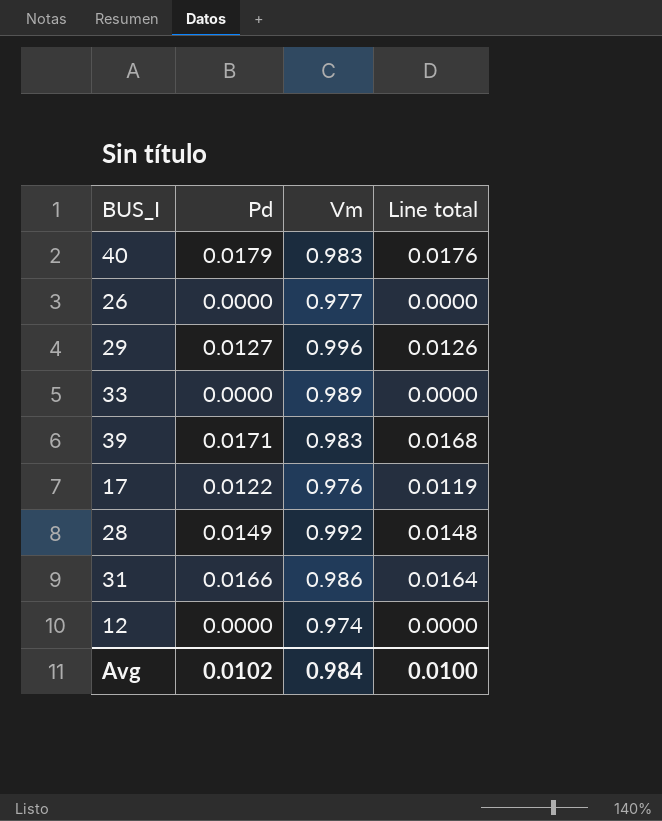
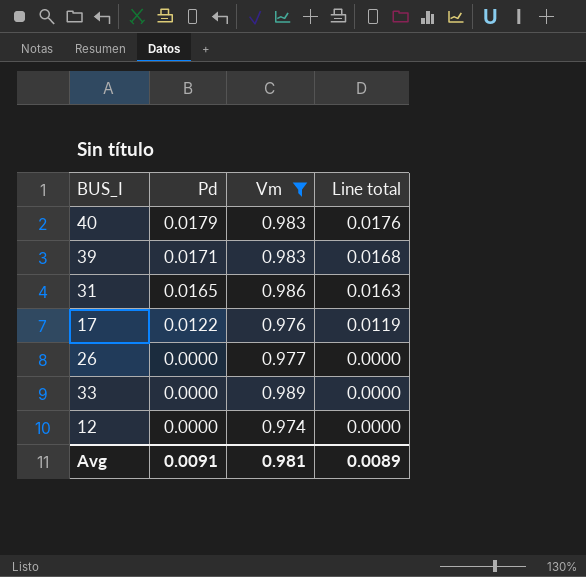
filter: none -> Vm <= 0.989
row order: none -> Pd descending
31 | Pd: 0.0166 -> 0.0165
31 | Line total: 0.0164 -> 0.0163
Avg | Pd: 0.0102 -> 0.0091
Avg | Vm: 0.984 -> 0.981
Avg | Line total: 0.0100 -> 0.0089

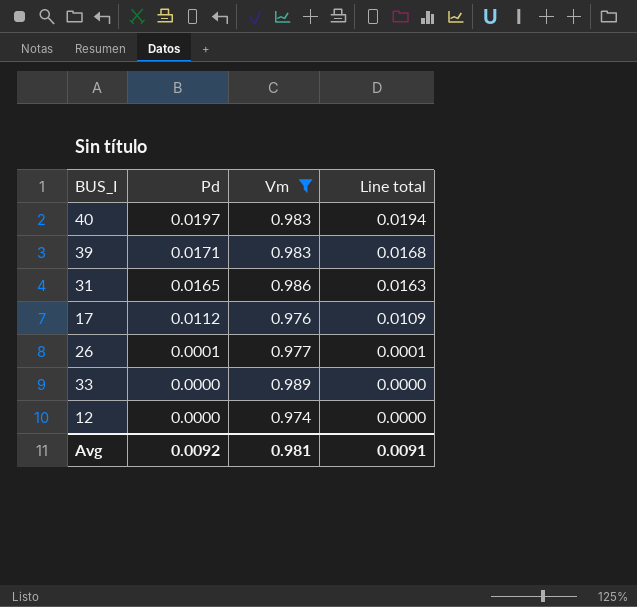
40 | Pd: 0.0179 -> 0.0197
40 | Line total: 0.0176 -> 0.0194
17 | Pd: 0.0122 -> 0.0112
17 | Line total: 0.0119 -> 0.0109
26 | Pd: 0.0000 -> 0.0001
26 | Line total: 0.0000 -> 0.0001
Avg | Pd: 0.0091 -> 0.0092
Avg | Line total: 0.0089 -> 0.0091

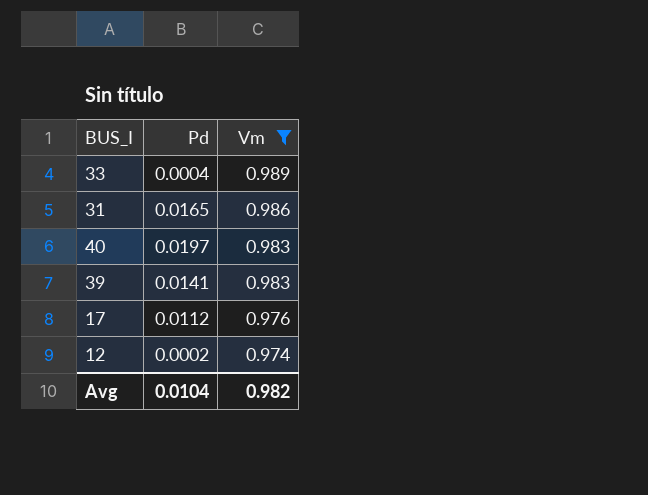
row order: Pd descending -> Vm descending
column Line total | formula: [Pd] * [Vm] -> none
row 26: 0.0001 | 0.977 | 0.0001 -> none
33 | Pd: 0.0000 -> 0.0004
39 | Pd: 0.0171 -> 0.0141
12 | Pd: 0.0000 -> 0.0002
Avg | Pd: 0.0092 -> 0.0104
Avg | Vm: 0.981 -> 0.982

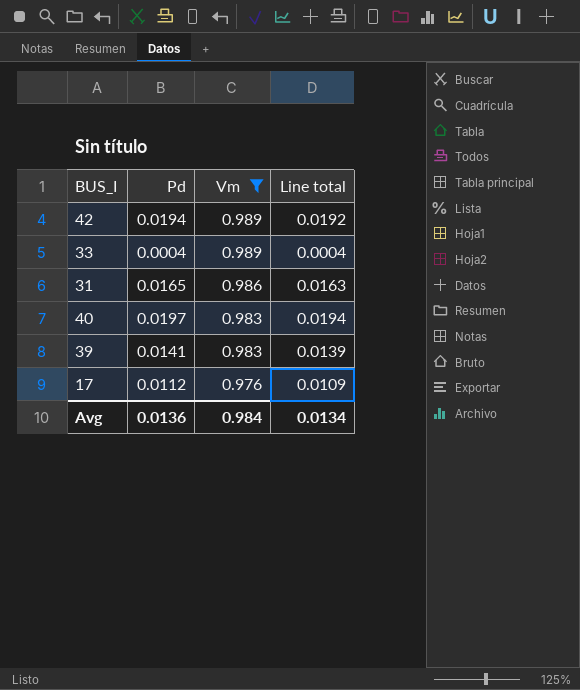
column Line total | formula: none -> [Pd] * [Vm]
row 12: 0.0002 | 0.974 -> none
row 42: none -> 0.0194 | 0.989 | 0.0192
Avg | Pd: 0.0104 -> 0.0136
Avg | Vm: 0.982 -> 0.984

